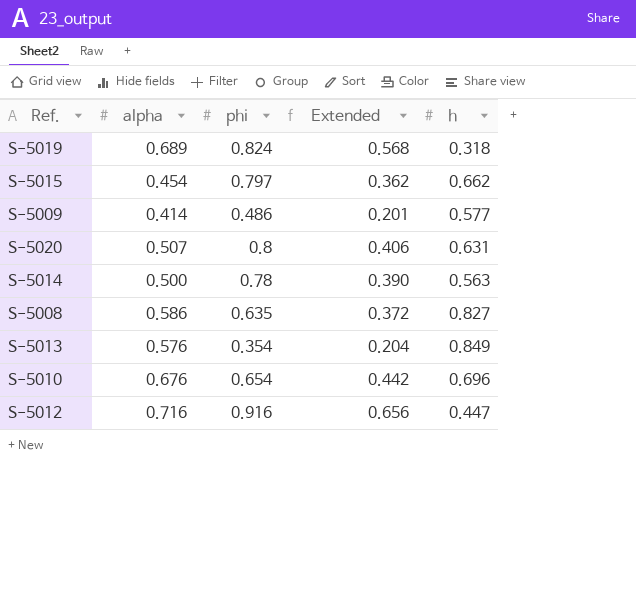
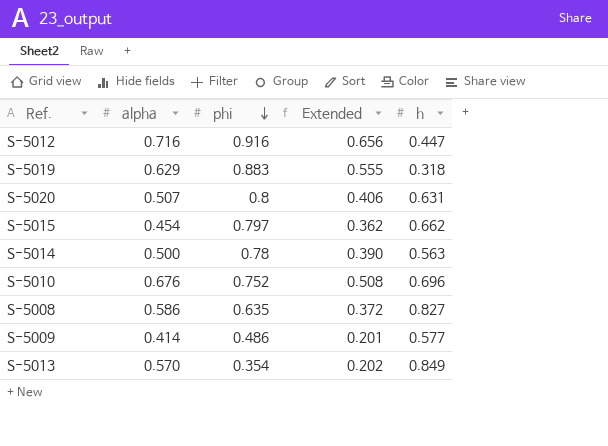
row order: none -> phi descending
S-5019 | alpha: 0.689 -> 0.629
S-5019 | phi: 0.824 -> 0.883
S-5019 | Extended: 0.568 -> 0.555
S-5010 | phi: 0.654 -> 0.752
S-5010 | Extended: 0.442 -> 0.508
S-5013 | alpha: 0.576 -> 0.570
S-5013 | Extended: 0.204 -> 0.202

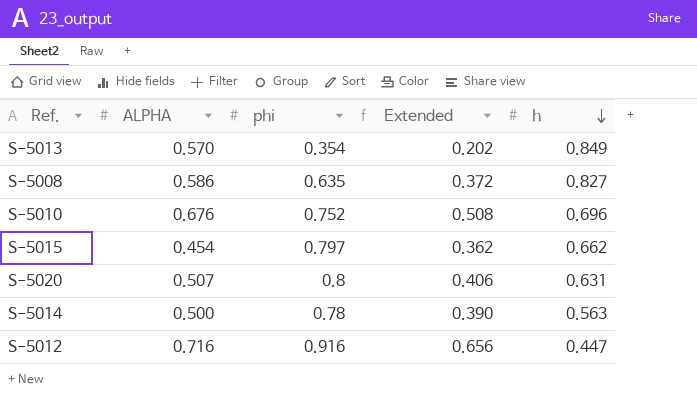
row order: phi descending -> h descending
column name: alpha -> ALPHA
row S-5019: 0.629 | 0.883 | 0.555 | 0.318 -> none
row S-5009: 0.414 | 0.486 | 0.201 | 0.577 -> none

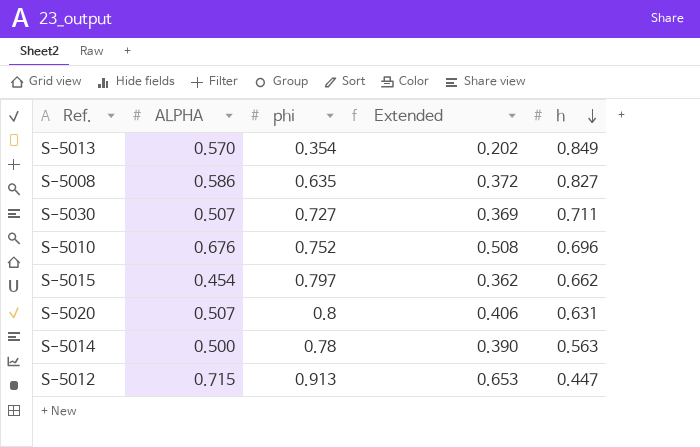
row S-5030: none -> 0.507 | 0.727 | 0.369 | 0.711
S-5012 | ALPHA: 0.716 -> 0.715
S-5012 | phi: 0.916 -> 0.913
S-5012 | Extended: 0.656 -> 0.653

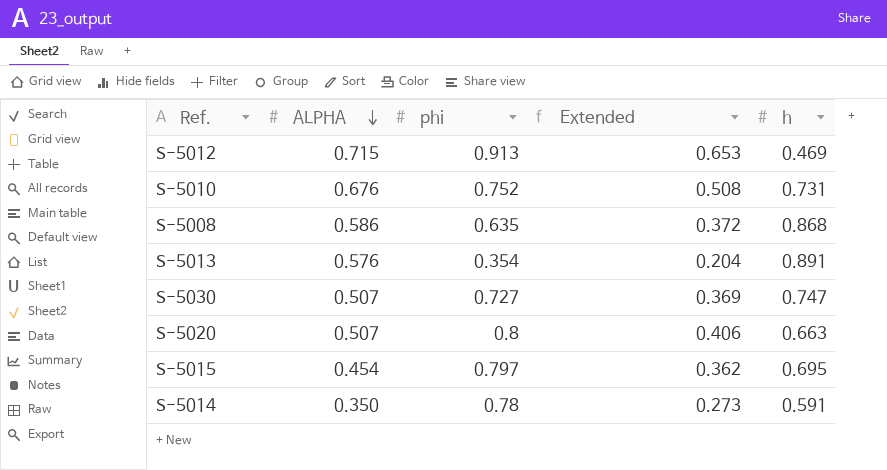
row order: h descending -> ALPHA descending
S-5012 | h: 0.447 -> 0.469
S-5010 | h: 0.696 -> 0.731
S-5008 | h: 0.827 -> 0.868
S-5013 | ALPHA: 0.570 -> 0.576
S-5013 | Extended: 0.202 -> 0.204
S-5013 | h: 0.849 -> 0.891
S-5030 | h: 0.711 -> 0.747
S-5020 | h: 0.631 -> 0.663
S-5015 | h: 0.662 -> 0.695
S-5014 | ALPHA: 0.500 -> 0.350
S-5014 | Extended: 0.390 -> 0.273
S-5014 | h: 0.563 -> 0.591

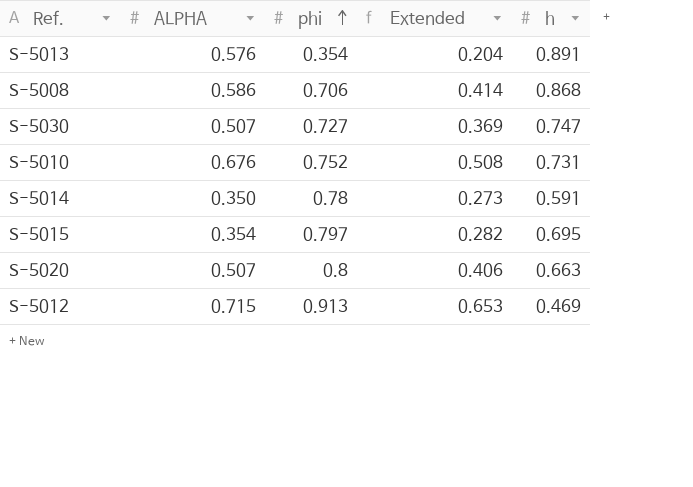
row order: ALPHA descending -> phi ascending
S-5008 | phi: 0.635 -> 0.706
S-5008 | Extended: 0.372 -> 0.414
S-5015 | ALPHA: 0.454 -> 0.354
S-5015 | Extended: 0.362 -> 0.282

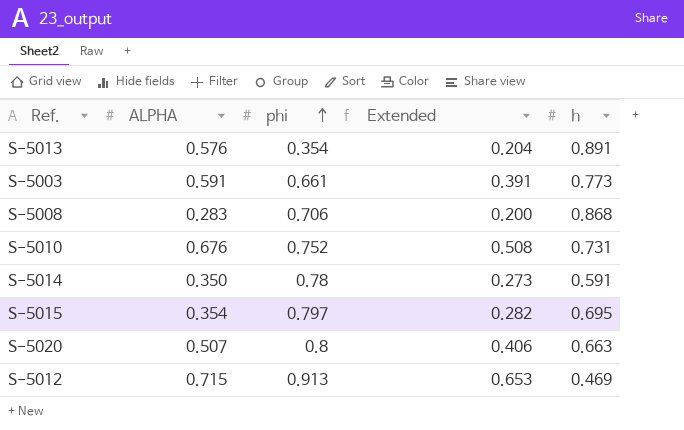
row S-5030: 0.507 | 0.727 | 0.369 | 0.747 -> none
row S-5003: none -> 0.591 | 0.661 | 0.391 | 0.773
S-5008 | ALPHA: 0.586 -> 0.283
S-5008 | Extended: 0.414 -> 0.200

